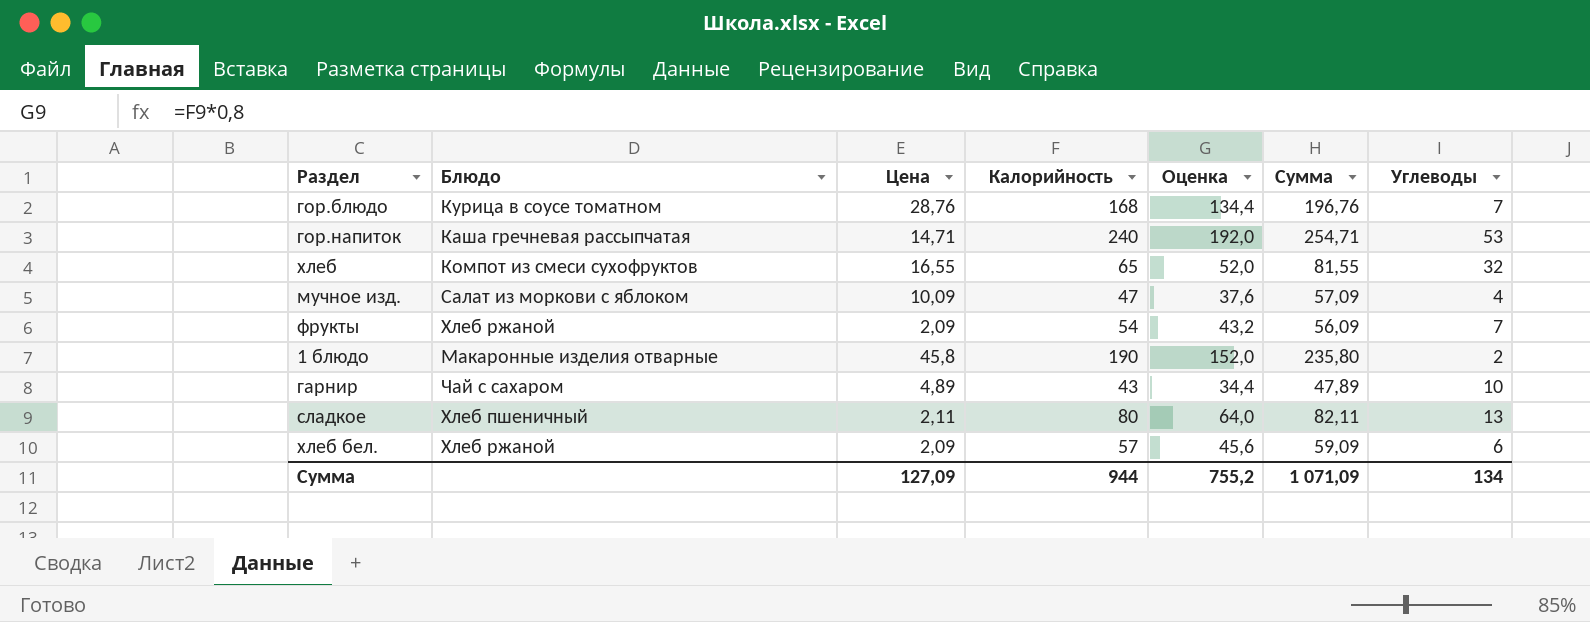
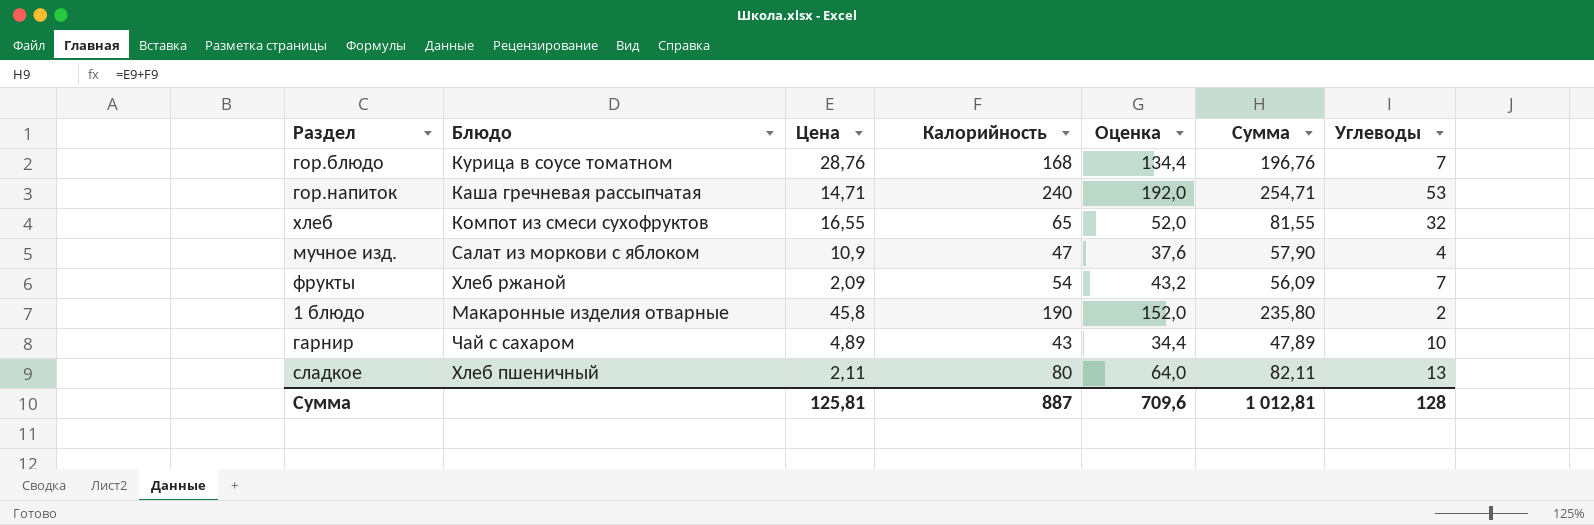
row хлеб бел.: Хлеб ржаной | 2,09 | 57 | 45,6 | 59,09 | 6 -> none
мучное изд. | Цена: 10,09 -> 10,9
мучное изд. | Сумма: 57,09 -> 57,90
Сумма | Цена: 127,09 -> 125,81
Сумма | Калорийность: 944 -> 887
Сумма | Оценка: 755,2 -> 709,6
Сумма | Сумма: 1 071,09 -> 1 012,81
Сумма | Углеводы: 134 -> 128

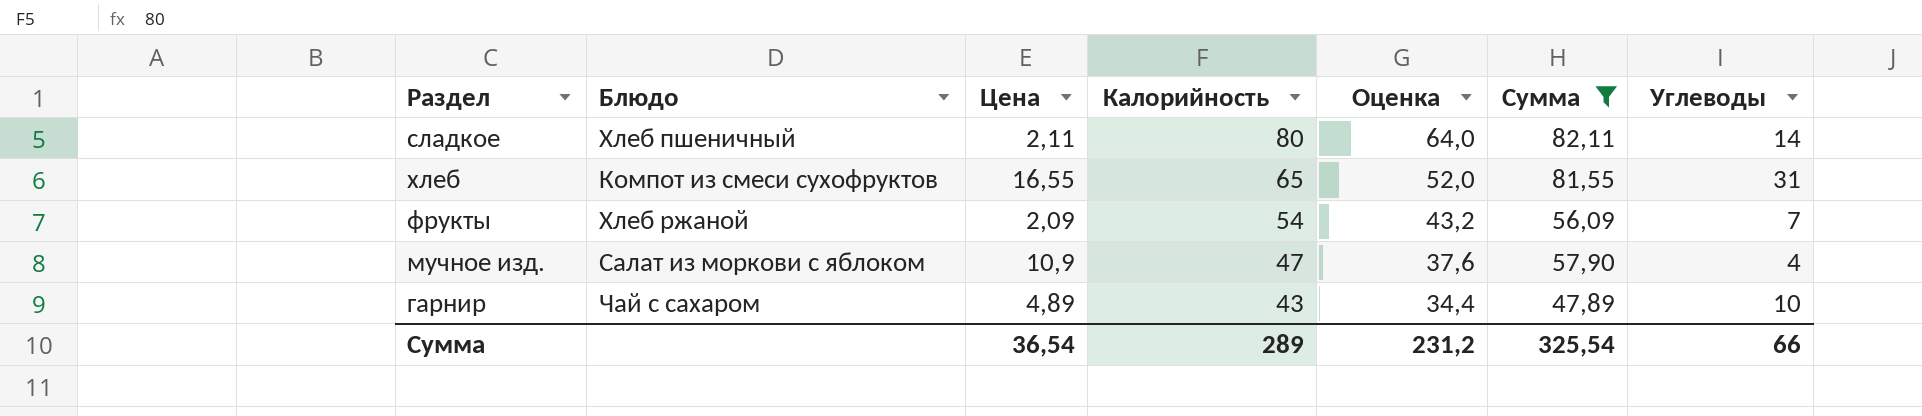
filter: none -> Сумма <= 82,11
row order: none -> Калорийность descending
сладкое | Углеводы: 13 -> 14
хлеб | Углеводы: 32 -> 31
Сумма | Цена: 125,81 -> 36,54
Сумма | Калорийность: 887 -> 289
Сумма | Оценка: 709,6 -> 231,2
Сумма | Сумма: 1 012,81 -> 325,54
Сумма | Углеводы: 128 -> 66

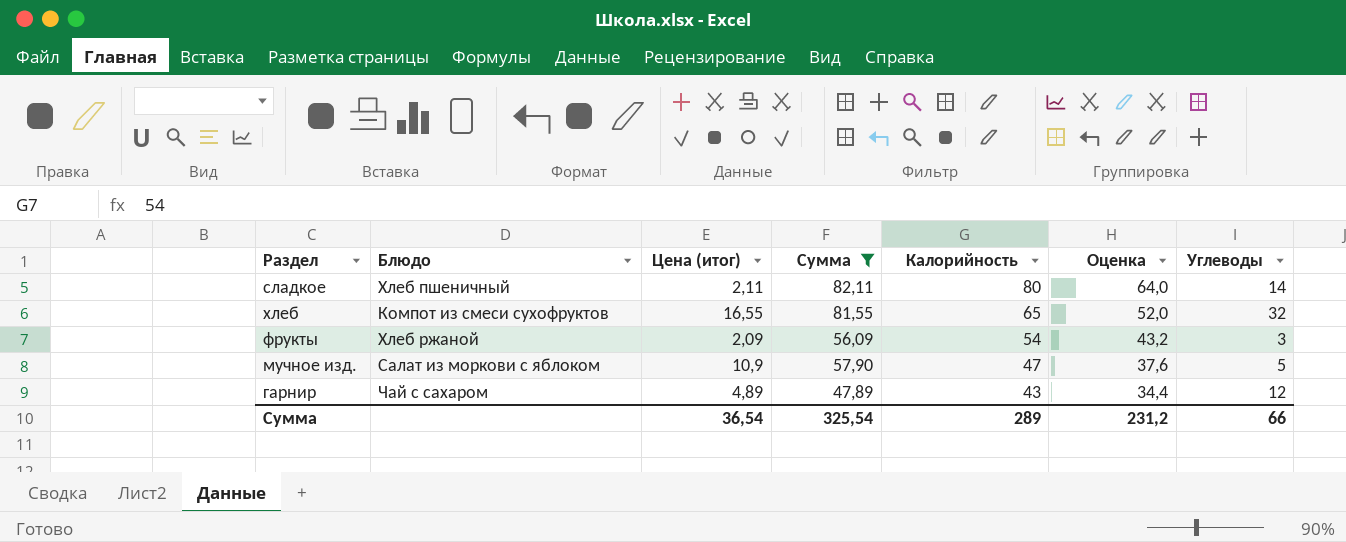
column name: Цена -> Цена (итог)
column Сумма | position: 6 -> 4
хлеб | Углеводы: 31 -> 32
фрукты | Углеводы: 7 -> 3
мучное изд. | Углеводы: 4 -> 5
гарнир | Углеводы: 10 -> 12

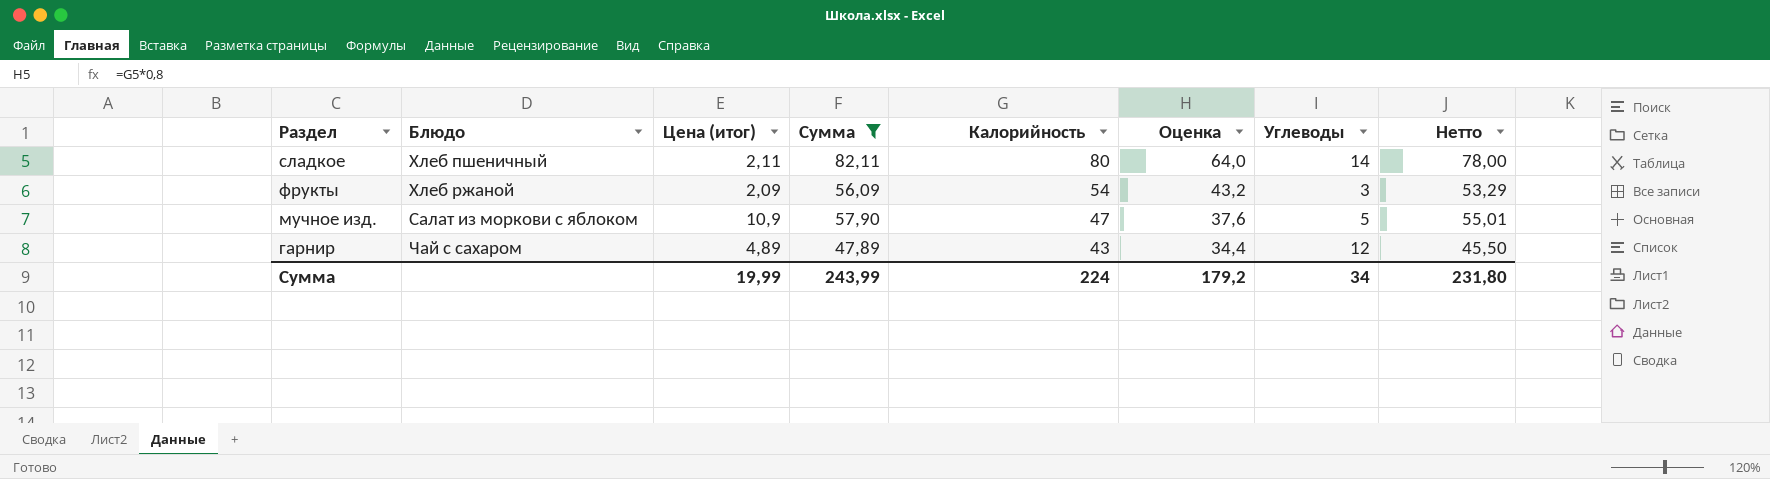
column Нетто | formula: none -> [Сумма] * 0,95
row хлеб: Компот из смеси сухофруктов | 16,55 | 81,55 | 65 | 52,0 | 32 -> none
Сумма | Цена (итог): 36,54 -> 19,99
Сумма | Сумма: 325,54 -> 243,99
Сумма | Калорийность: 289 -> 224
Сумма | Оценка: 231,2 -> 179,2
Сумма | Углеводы: 66 -> 34

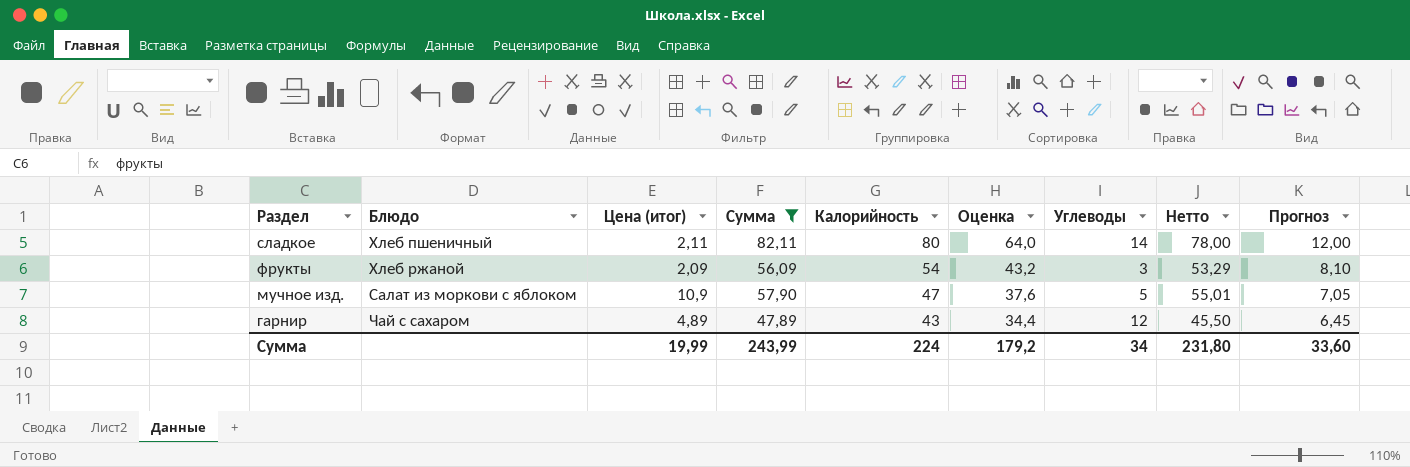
column Прогноз | formula: none -> [Калорийность] * 0,15

